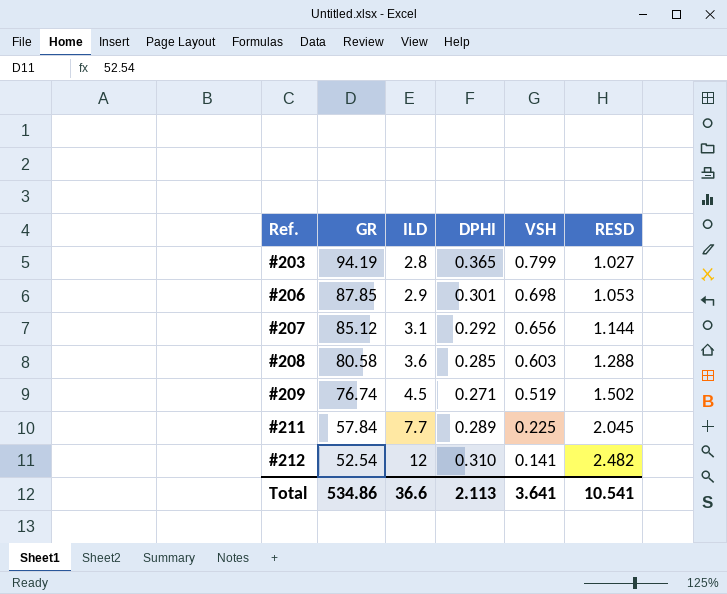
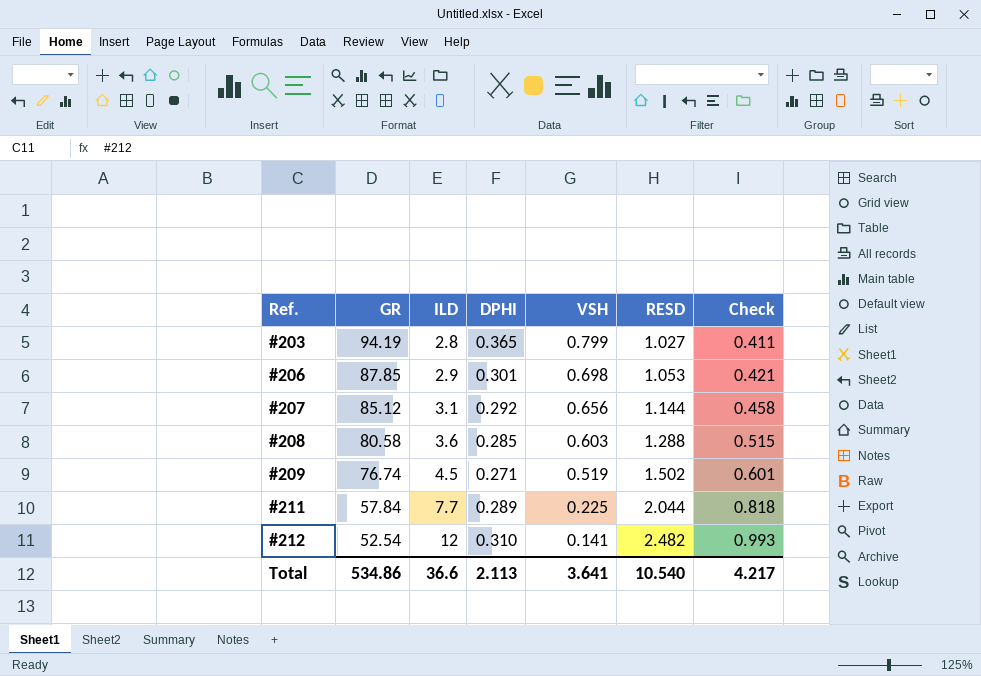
column Check | formula: none -> [RESD] * 0.4
#211 | RESD: 2.045 -> 2.044
Total | RESD: 10.541 -> 10.540

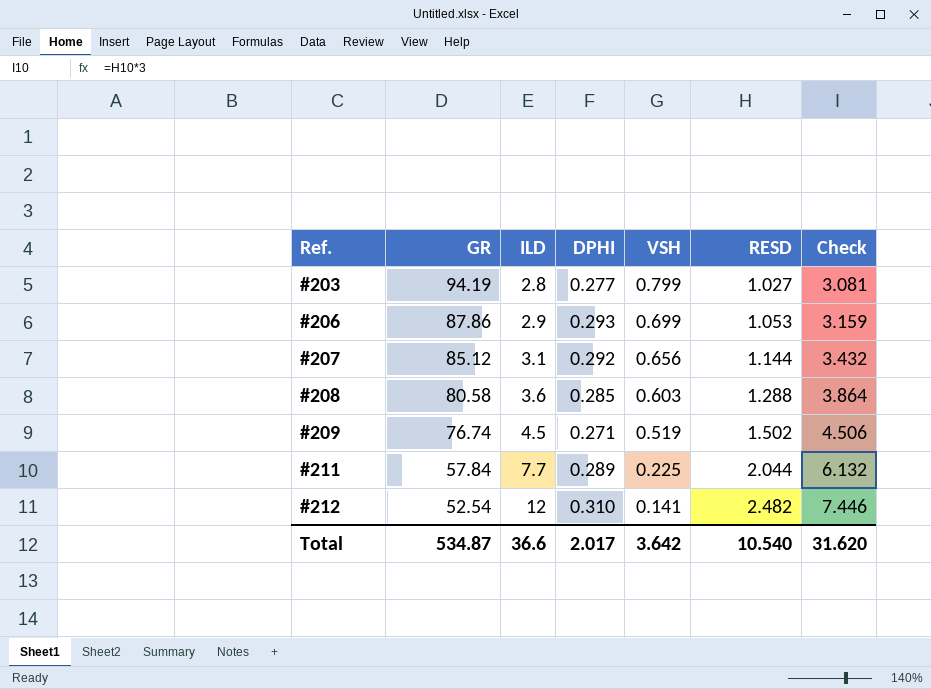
column Check | formula: [RESD] * 0.4 -> [RESD] * 3
#203 | DPHI: 0.365 -> 0.277
#206 | GR: 87.85 -> 87.86
#206 | DPHI: 0.301 -> 0.293
#206 | VSH: 0.698 -> 0.699
Total | GR: 534.86 -> 534.87
Total | DPHI: 2.113 -> 2.017
Total | VSH: 3.641 -> 3.642
Total | Check: 4.217 -> 31.620

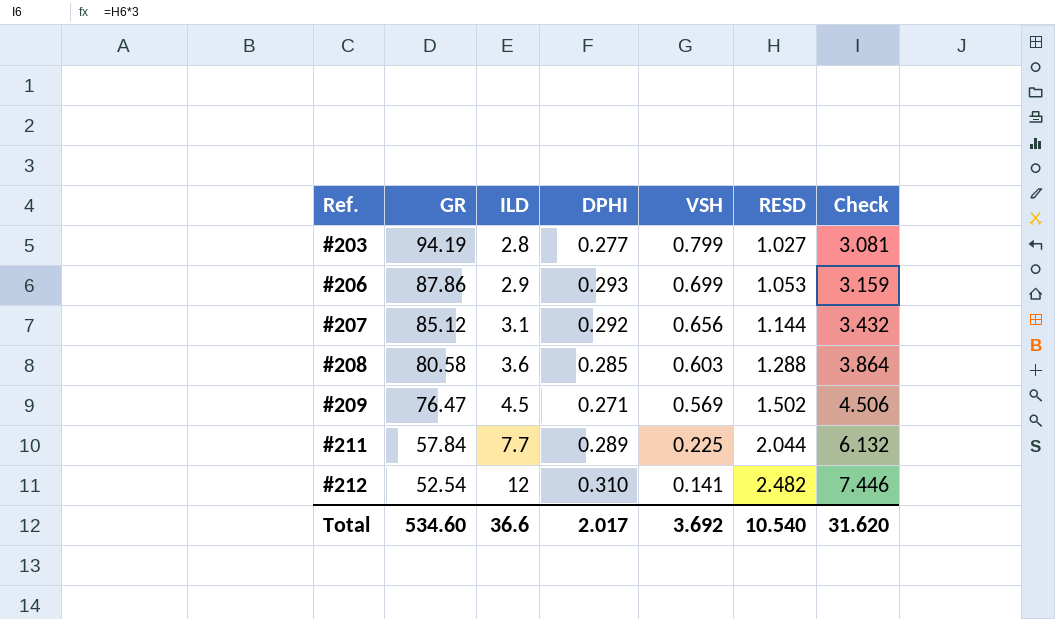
#209 | GR: 76.74 -> 76.47
#209 | VSH: 0.519 -> 0.569
Total | GR: 534.87 -> 534.60
Total | VSH: 3.642 -> 3.692

